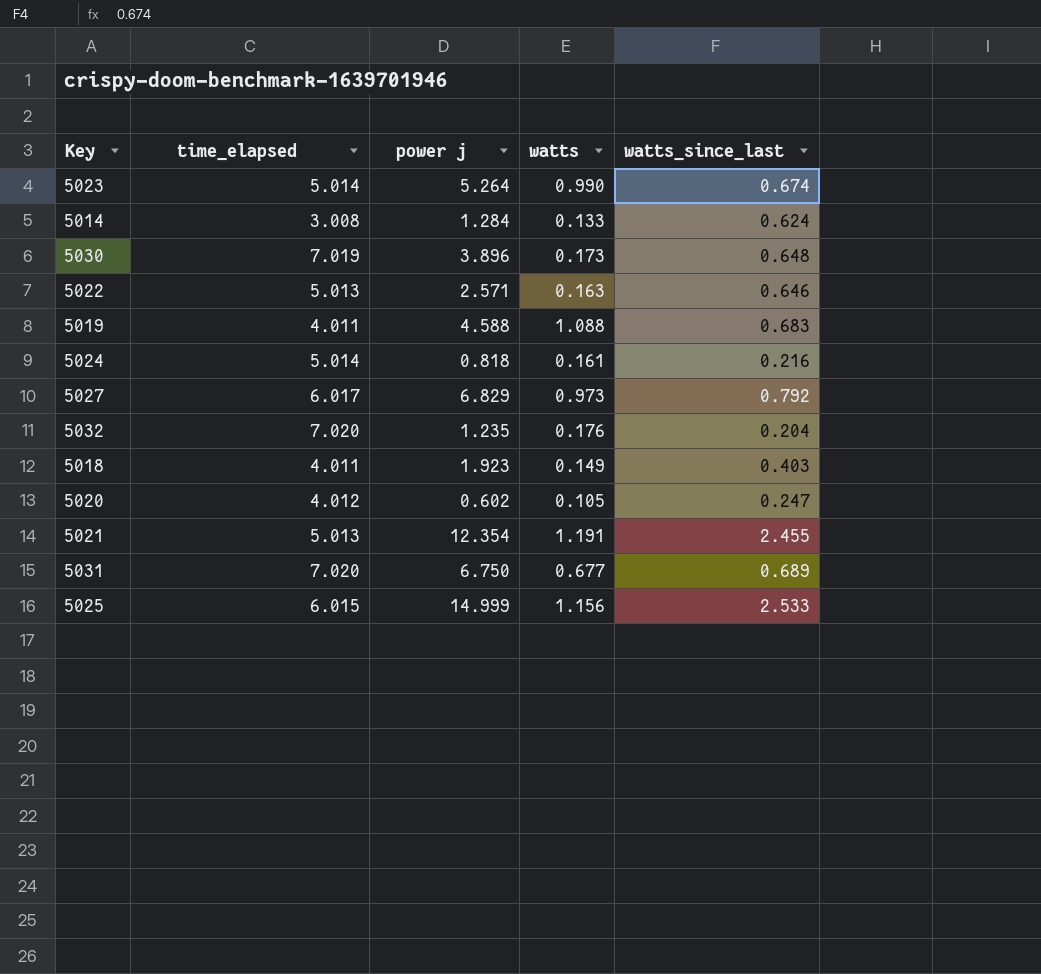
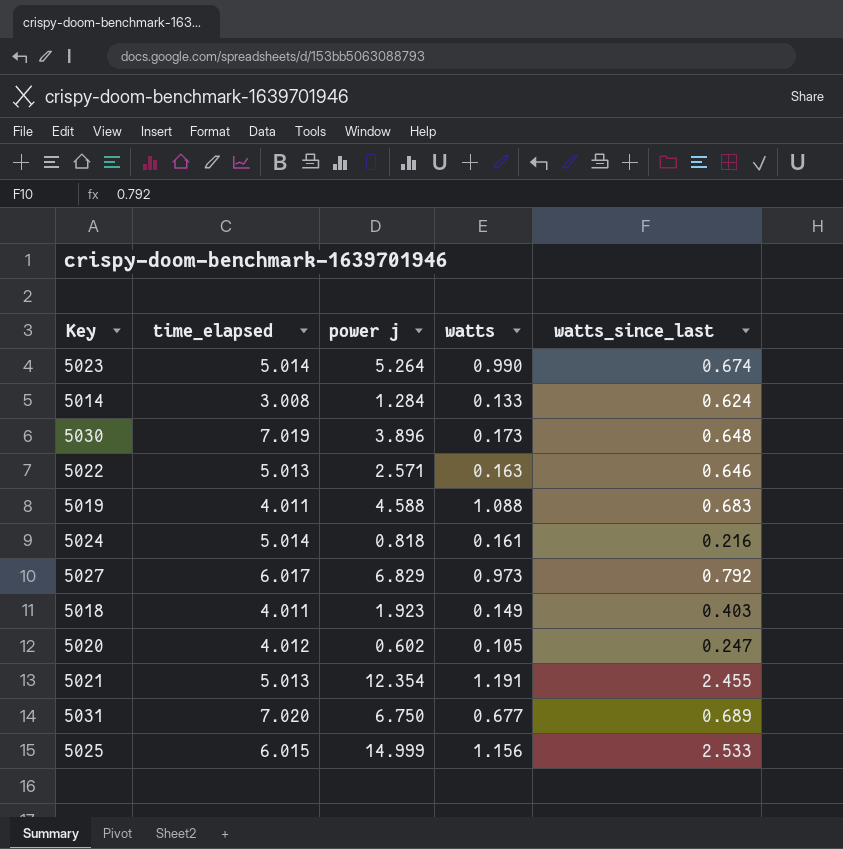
row 5032: 7.020 | 1.235 | 0.176 | 0.204 -> none

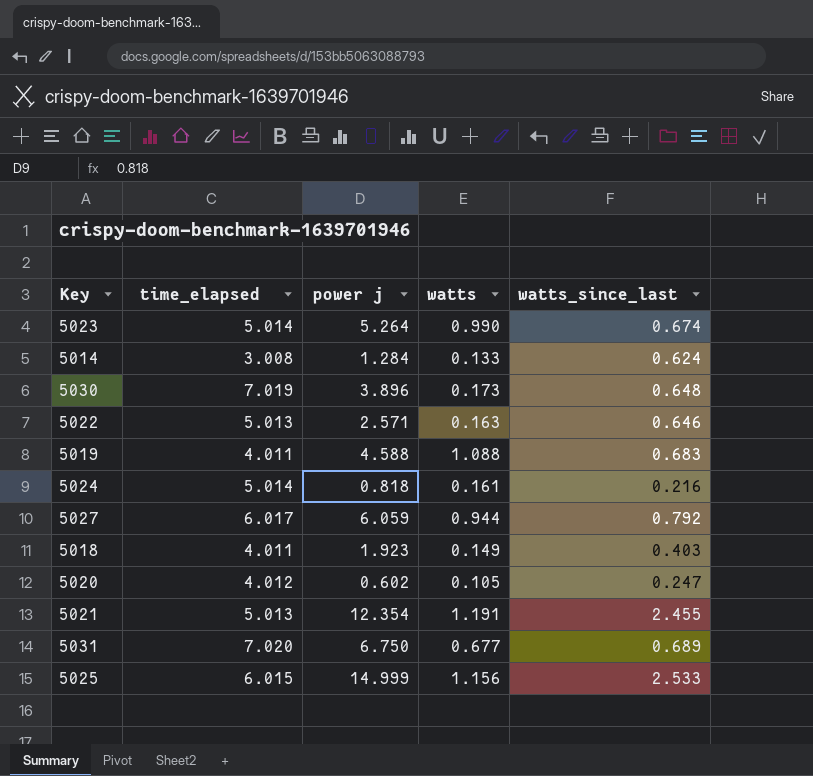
5027 | power j: 6.829 -> 6.059
5027 | watts: 0.973 -> 0.944

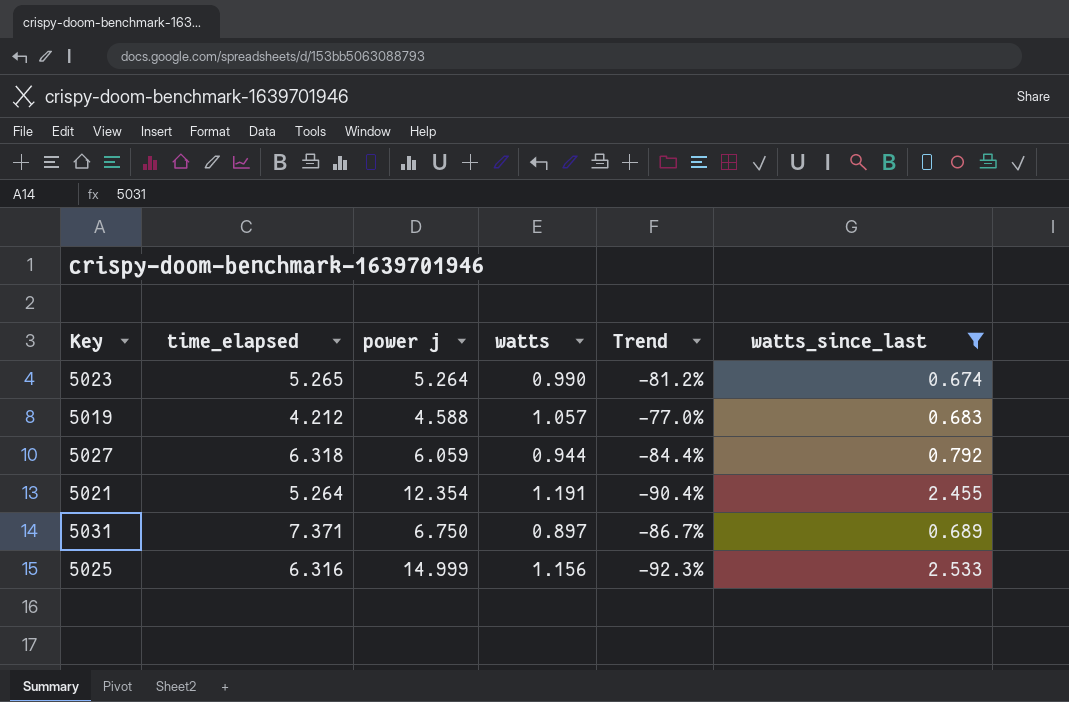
filter: none -> watts_since_last >= 0.674
column Trend | formula: none -> ([watts] - [power j]) / [power j]
5023 | time_elapsed: 5.014 -> 5.265
5019 | time_elapsed: 4.011 -> 4.212
5019 | watts: 1.088 -> 1.057
5027 | time_elapsed: 6.017 -> 6.318
5021 | time_elapsed: 5.013 -> 5.264
5031 | time_elapsed: 7.020 -> 7.371
5031 | watts: 0.677 -> 0.897
5025 | time_elapsed: 6.015 -> 6.316

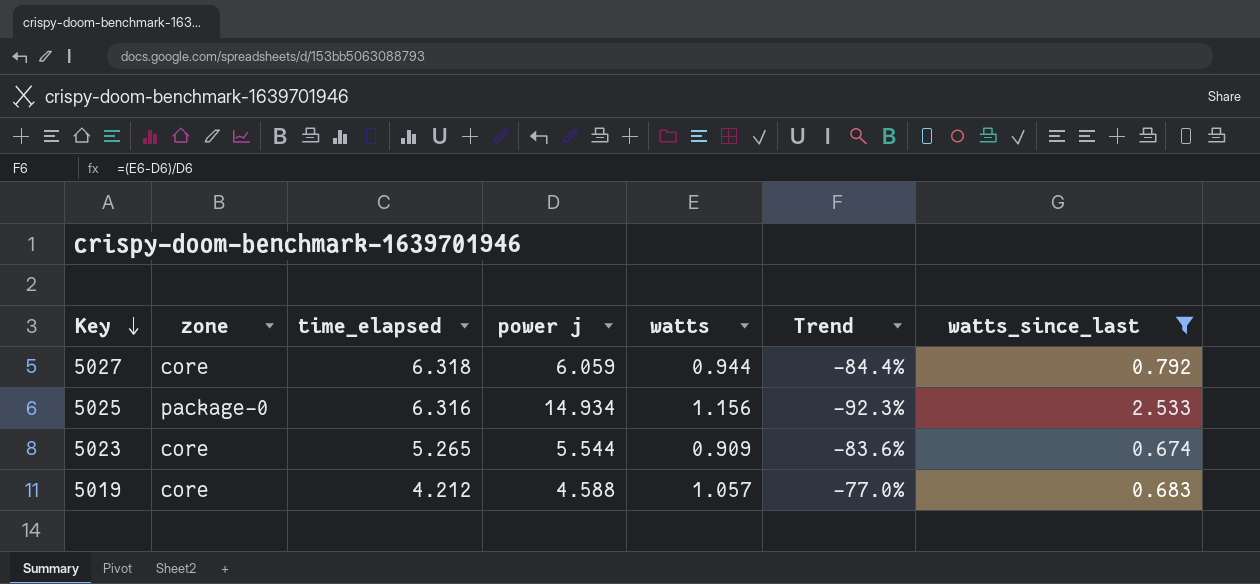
row order: none -> Key descending
column zone | position: none -> 2
row 5021: 5.264 | 12.354 | 1.191 | -90.4% | 2.455 -> none
row 5031: 7.371 | 6.750 | 0.897 | -86.7% | 0.689 -> none
5025 | power j: 14.999 -> 14.934
5023 | power j: 5.264 -> 5.544
5023 | watts: 0.990 -> 0.909
5023 | Trend: -81.2% -> -83.6%

